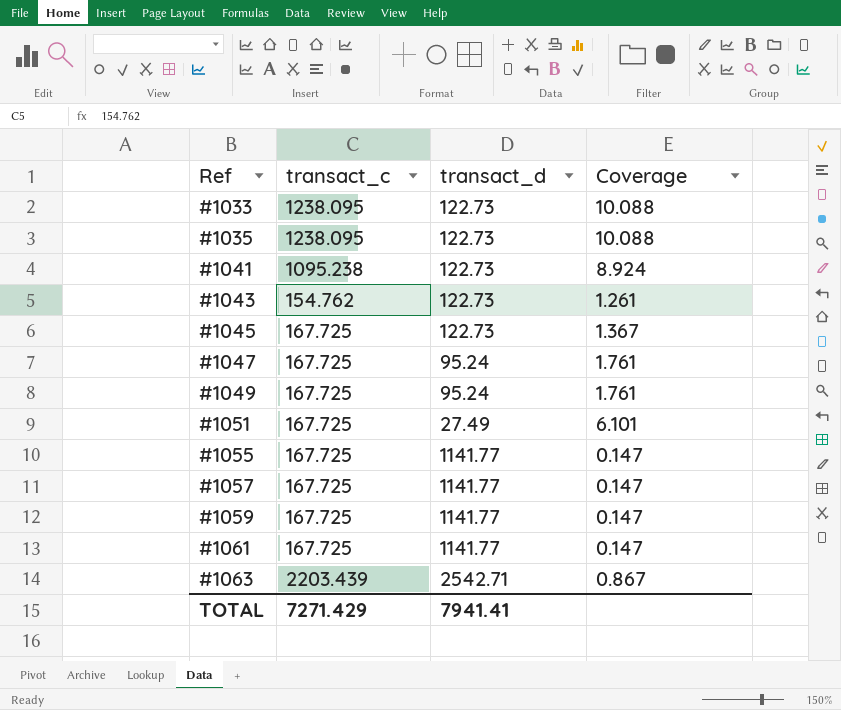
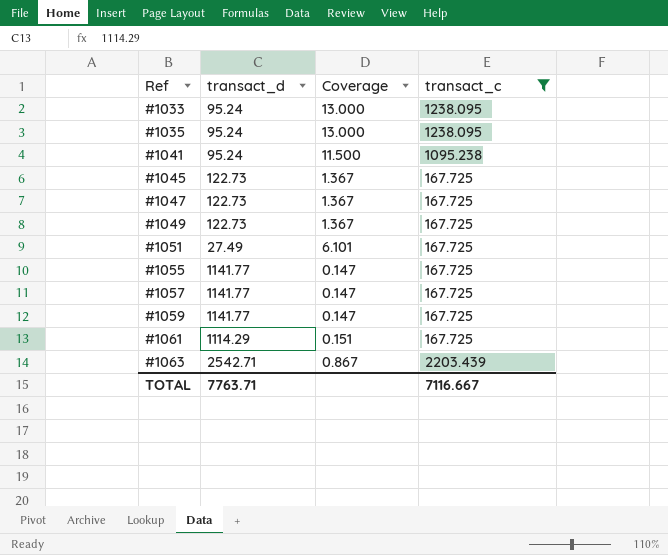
filter: none -> transact_c != 154.762
column transact_c | position: 2 -> 4
#1033 | transact_d: 122.73 -> 95.24
#1033 | Coverage: 10.088 -> 13.000
#1035 | transact_d: 122.73 -> 95.24
#1035 | Coverage: 10.088 -> 13.000
#1041 | transact_d: 122.73 -> 95.24
#1041 | Coverage: 8.924 -> 11.500
#1047 | transact_d: 95.24 -> 122.73
#1047 | Coverage: 1.761 -> 1.367
#1049 | transact_d: 95.24 -> 122.73
#1049 | Coverage: 1.761 -> 1.367
#1061 | transact_d: 1141.77 -> 1114.29
#1061 | Coverage: 0.147 -> 0.151
TOTAL | transact_d: 7941.41 -> 7763.71
TOTAL | transact_c: 7271.429 -> 7116.667

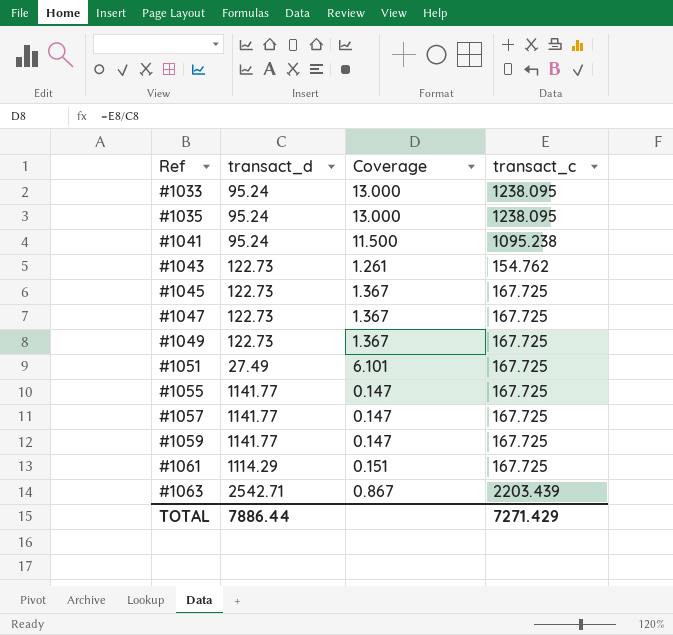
filter: transact_c != 154.762 -> none
TOTAL | transact_d: 7763.71 -> 7886.44
TOTAL | transact_c: 7116.667 -> 7271.429

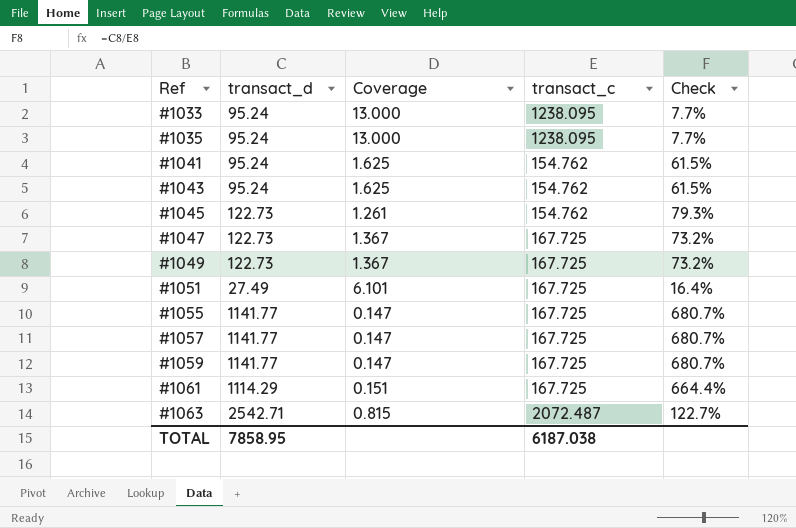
column Check | formula: none -> [transact_d] / [transact_c]
#1041 | Coverage: 11.500 -> 1.625
#1041 | transact_c: 1095.238 -> 154.762
#1043 | transact_d: 122.73 -> 95.24
#1043 | Coverage: 1.261 -> 1.625
#1045 | Coverage: 1.367 -> 1.261
#1045 | transact_c: 167.725 -> 154.762
#1063 | Coverage: 0.867 -> 0.815
#1063 | transact_c: 2203.439 -> 2072.487
TOTAL | transact_d: 7886.44 -> 7858.95
TOTAL | transact_c: 7271.429 -> 6187.038

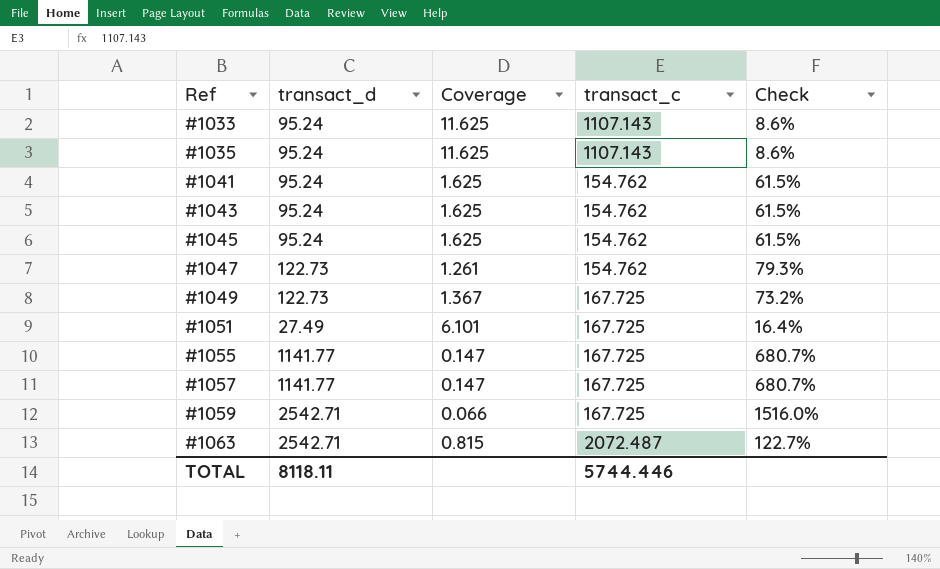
row #1061: 1114.29 | 0.151 | 167.725 | 664.4% -> none
#1033 | Coverage: 13.000 -> 11.625
#1033 | transact_c: 1238.095 -> 1107.143
#1033 | Check: 7.7% -> 8.6%
#1035 | Coverage: 13.000 -> 11.625
#1035 | transact_c: 1238.095 -> 1107.143
#1035 | Check: 7.7% -> 8.6%
#1045 | transact_d: 122.73 -> 95.24
#1045 | Coverage: 1.261 -> 1.625
#1045 | Check: 79.3% -> 61.5%
#1047 | Coverage: 1.367 -> 1.261
#1047 | transact_c: 167.725 -> 154.762
#1047 | Check: 73.2% -> 79.3%
#1059 | transact_d: 1141.77 -> 2542.71
#1059 | Coverage: 0.147 -> 0.066
#1059 | Check: 680.7% -> 1516.0%
TOTAL | transact_d: 7858.95 -> 8118.11
TOTAL | transact_c: 6187.038 -> 5744.446

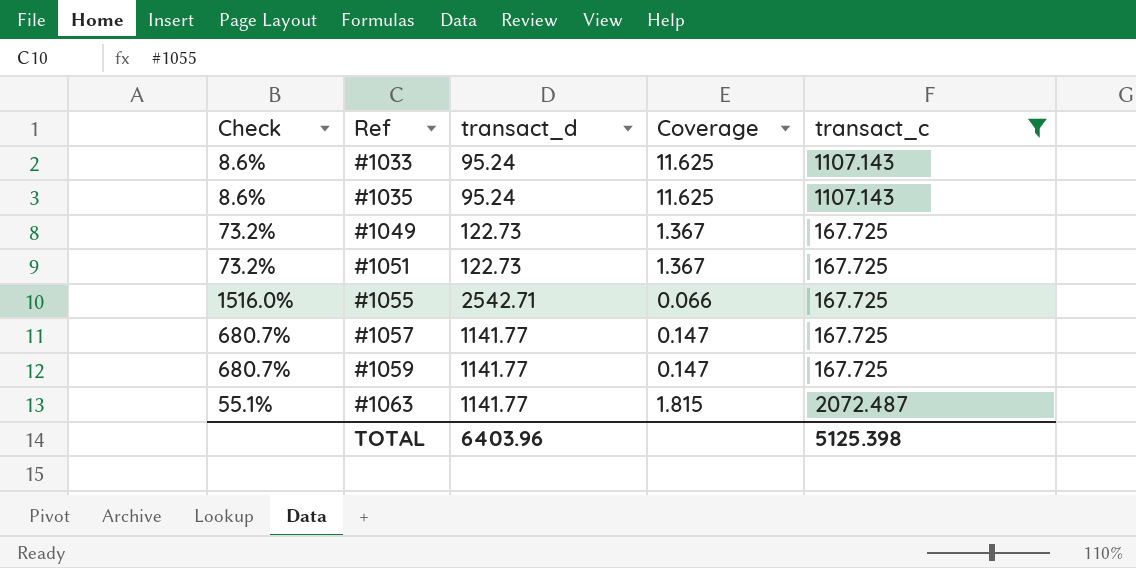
filter: none -> transact_c != 154.762
column Check | position: 5 -> 1
#1051 | Check: 16.4% -> 73.2%
#1051 | transact_d: 27.49 -> 122.73
#1051 | Coverage: 6.101 -> 1.367
#1055 | Check: 680.7% -> 1516.0%
#1055 | transact_d: 1141.77 -> 2542.71
#1055 | Coverage: 0.147 -> 0.066
#1059 | Check: 1516.0% -> 680.7%
#1059 | transact_d: 2542.71 -> 1141.77
#1059 | Coverage: 0.066 -> 0.147
#1063 | Check: 122.7% -> 55.1%
#1063 | transact_d: 2542.71 -> 1141.77
#1063 | Coverage: 0.815 -> 1.815
TOTAL | transact_d: 8118.11 -> 6403.96
TOTAL | transact_c: 5744.446 -> 5125.398

